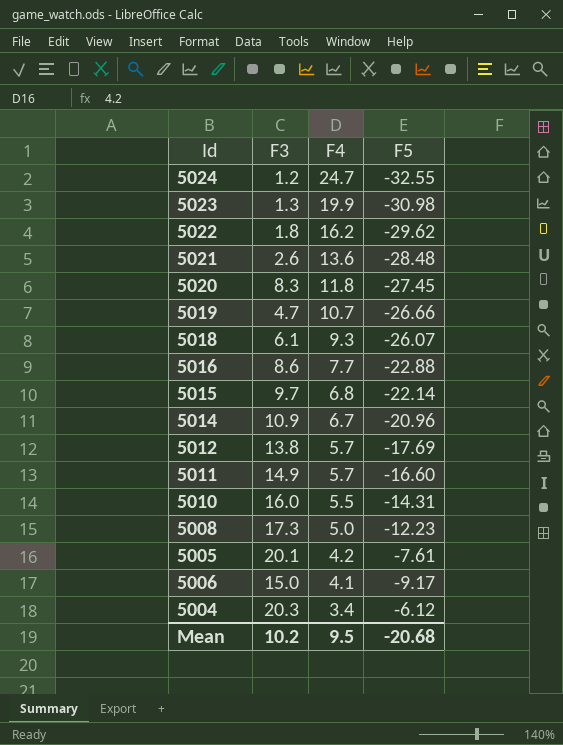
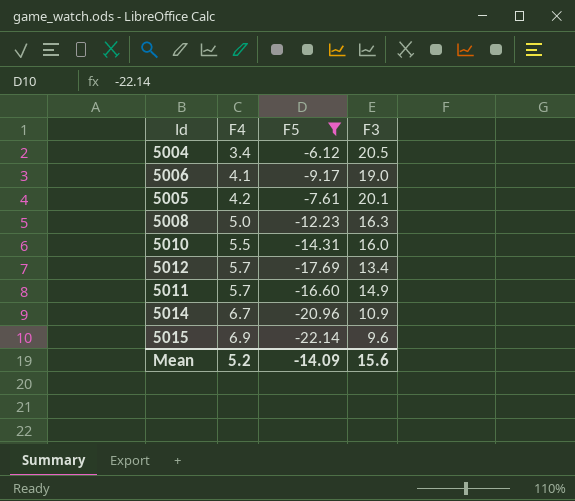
filter: none -> F5 >= -22.14
row order: F4 descending -> F4 ascending
column F3 | position: 2 -> 4
5004 | F3: 20.3 -> 20.5
5006 | F3: 15.0 -> 19.0
5008 | F3: 17.3 -> 16.3
5012 | F3: 13.8 -> 13.4
5015 | F4: 6.8 -> 6.9
5015 | F3: 9.7 -> 9.6
Mean | F4: 9.5 -> 5.2
Mean | F5: -20.68 -> -14.09
Mean | F3: 10.2 -> 15.6

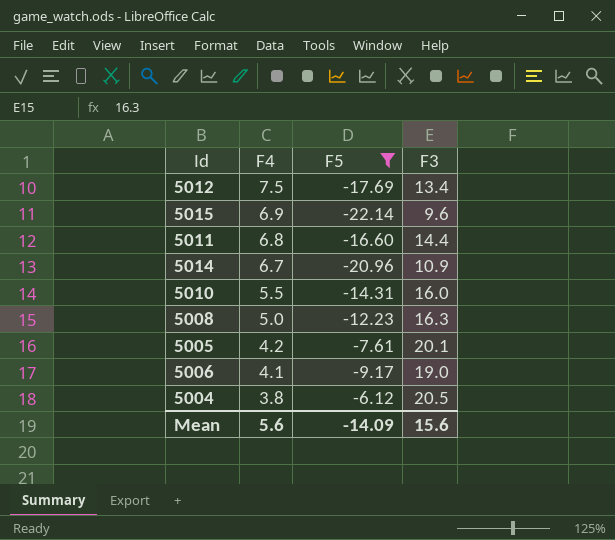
row order: F4 ascending -> F4 descending
5012 | F4: 5.7 -> 7.5
5011 | F4: 5.7 -> 6.8
5011 | F3: 14.9 -> 14.4
5004 | F4: 3.4 -> 3.8
Mean | F4: 5.2 -> 5.6

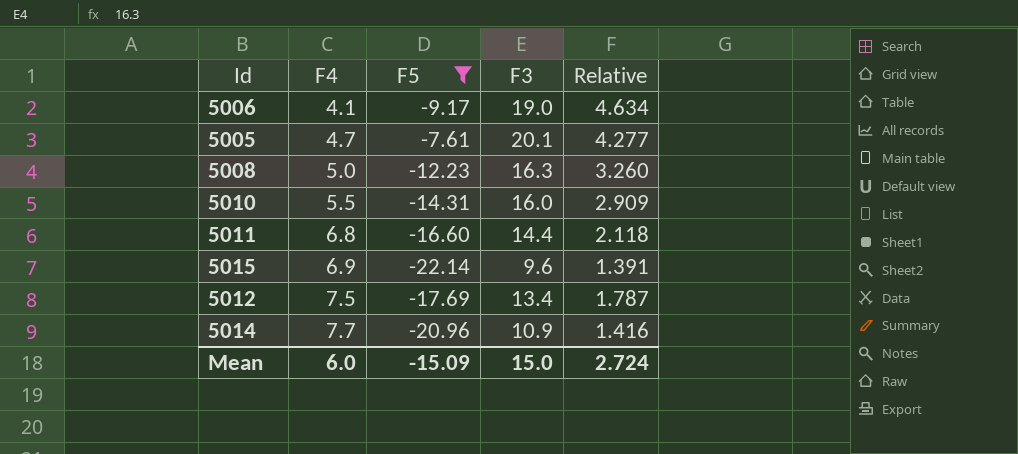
row order: F4 descending -> F4 ascending
column Relative | formula: none -> [F3] / [F4]
row 5004: 3.8 | -6.12 | 20.5 -> none
5005 | F4: 4.2 -> 4.7
5014 | F4: 6.7 -> 7.7
Mean | F4: 5.6 -> 6.0
Mean | F5: -14.09 -> -15.09
Mean | F3: 15.6 -> 15.0

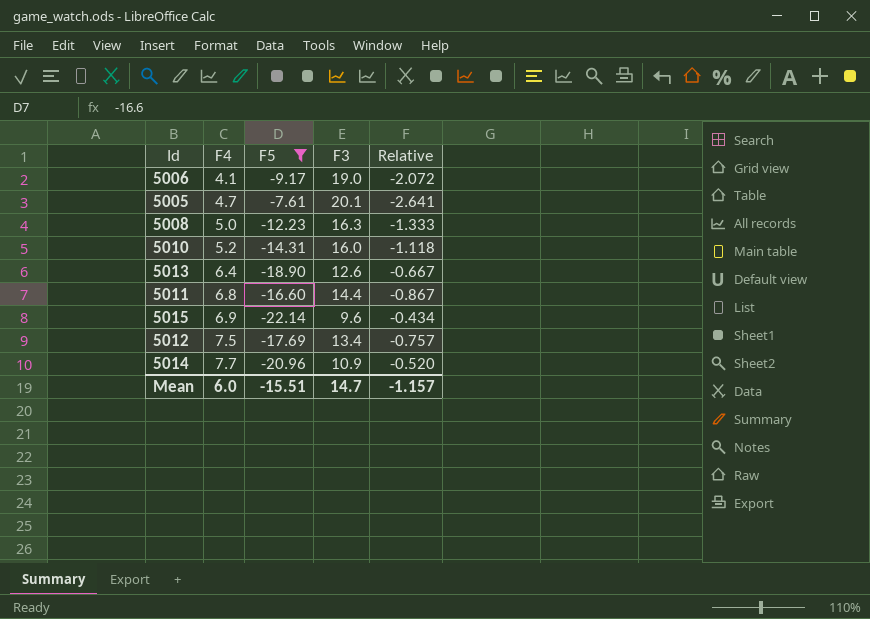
column Relative | formula: [F3] / [F4] -> [F3] / [F5]
5010 | F4: 5.5 -> 5.2
row 5013: none -> 6.4 | -18.90 | 12.6 | -0.667
Mean | F5: -15.09 -> -15.51
Mean | F3: 15.0 -> 14.7
Mean | Relative: 2.724 -> -1.157

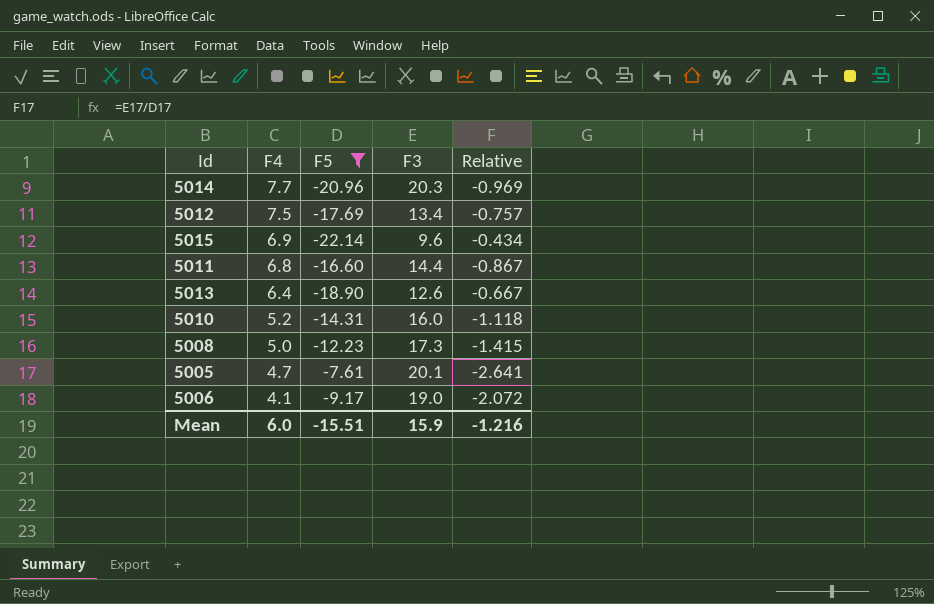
row order: F4 ascending -> F4 descending
5014 | F3: 10.9 -> 20.3
5014 | Relative: -0.520 -> -0.969
5008 | F3: 16.3 -> 17.3
5008 | Relative: -1.333 -> -1.415
Mean | F3: 14.7 -> 15.9
Mean | Relative: -1.157 -> -1.216

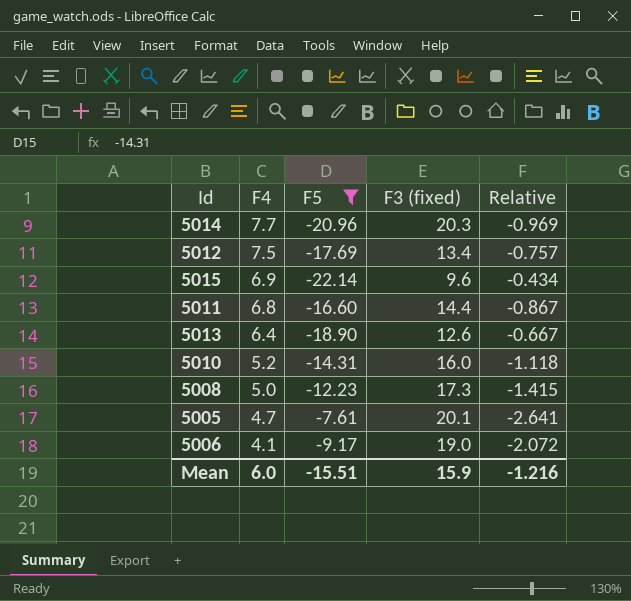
column name: F3 -> F3 (fixed)

